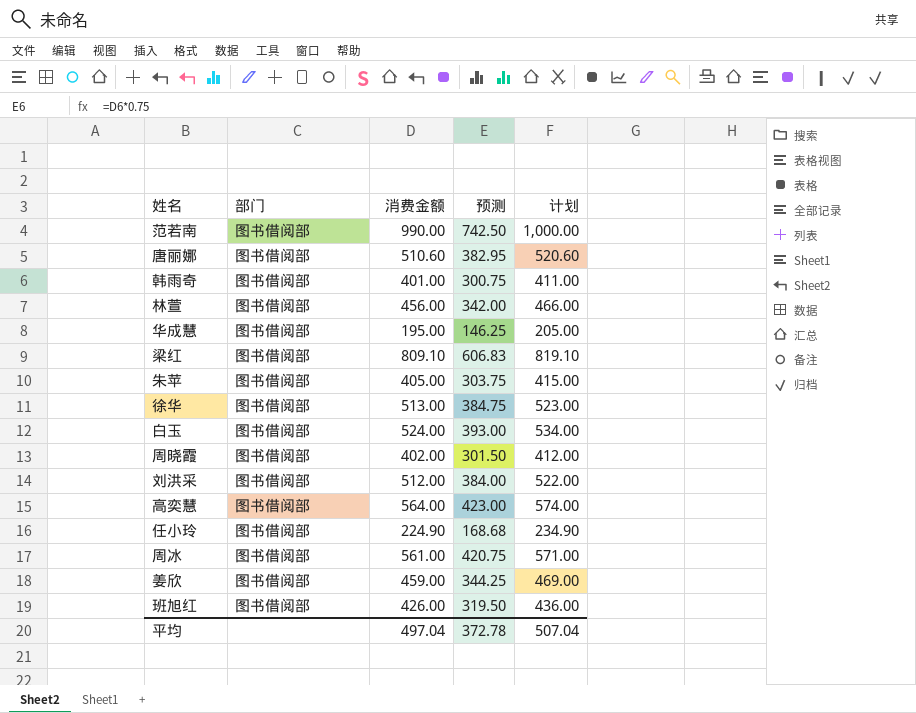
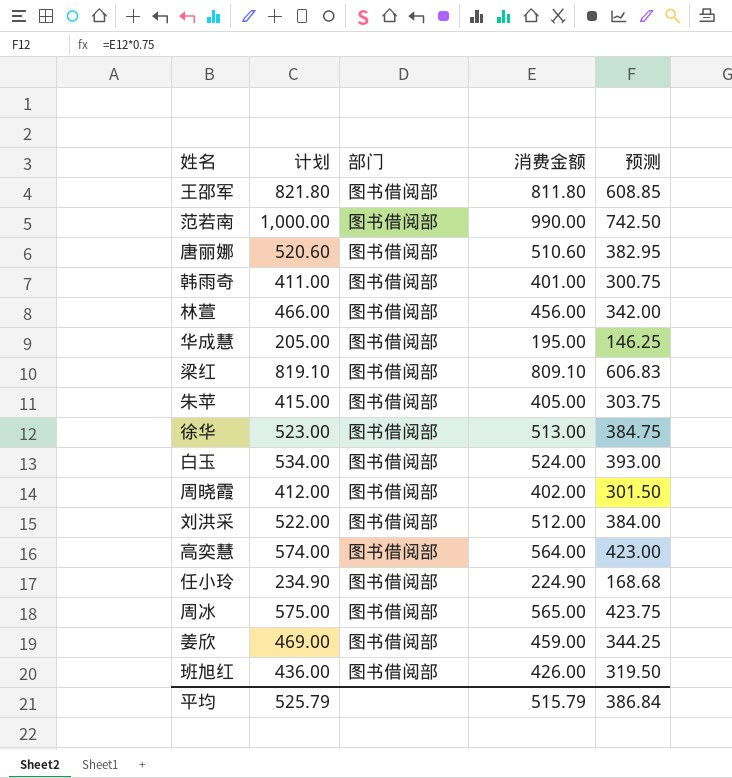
column 计划 | position: 5 -> 2
row 王邵军: none -> 821.80 | 图书借阅部 | 811.80 | 608.85
周冰 | 计划: 571.00 -> 575.00
周冰 | 消费金额: 561.00 -> 565.00
周冰 | 预测: 420.75 -> 423.75
平均 | 计划: 507.04 -> 525.79
平均 | 消费金额: 497.04 -> 515.79
平均 | 预测: 372.78 -> 386.84

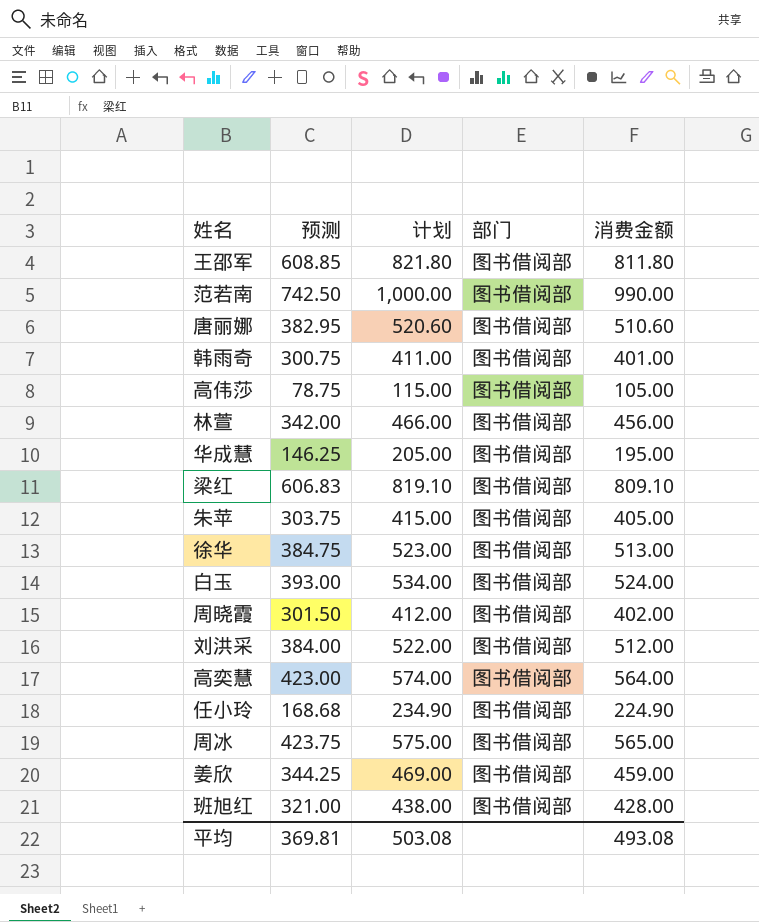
column 预测 | position: 5 -> 2
row 高伟莎: none -> 78.75 | 115.00 | 图书借阅部 | 105.00
班旭红 | 预测: 319.50 -> 321.00
班旭红 | 计划: 436.00 -> 438.00
班旭红 | 消费金额: 426.00 -> 428.00
平均 | 预测: 386.84 -> 369.81
平均 | 计划: 525.79 -> 503.08
平均 | 消费金额: 515.79 -> 493.08

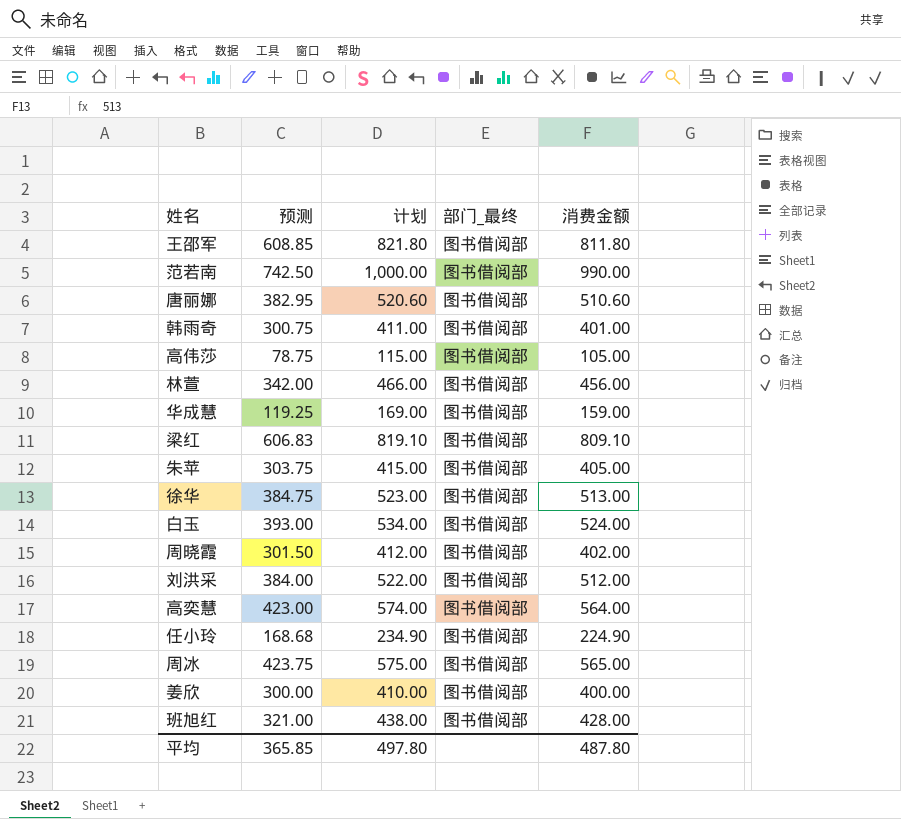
column name: 部门 -> 部门_最终
华成慧 | 预测: 146.25 -> 119.25
华成慧 | 计划: 205.00 -> 169.00
华成慧 | 消费金额: 195.00 -> 159.00
姜欣 | 预测: 344.25 -> 300.00
姜欣 | 计划: 469.00 -> 410.00
姜欣 | 消费金额: 459.00 -> 400.00
平均 | 预测: 369.81 -> 365.85
平均 | 计划: 503.08 -> 497.80
平均 | 消费金额: 493.08 -> 487.80

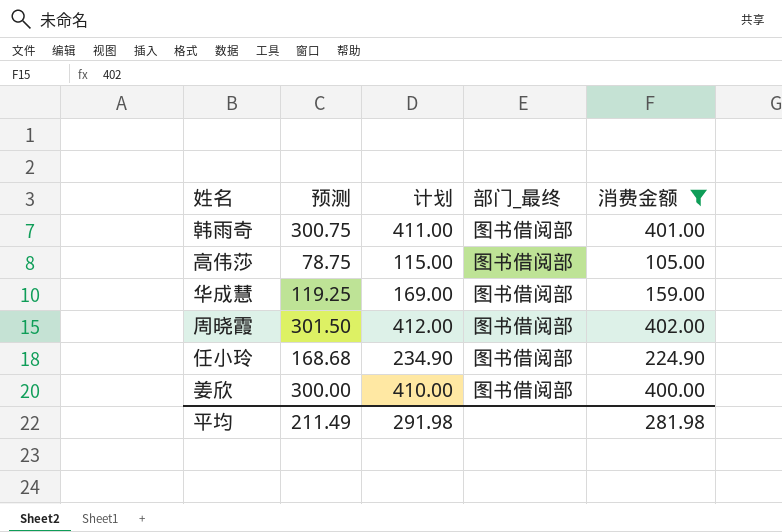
filter: none -> 消费金额 <= 402.00
平均 | 预测: 365.85 -> 211.49
平均 | 计划: 497.80 -> 291.98
平均 | 消费金额: 487.80 -> 281.98

